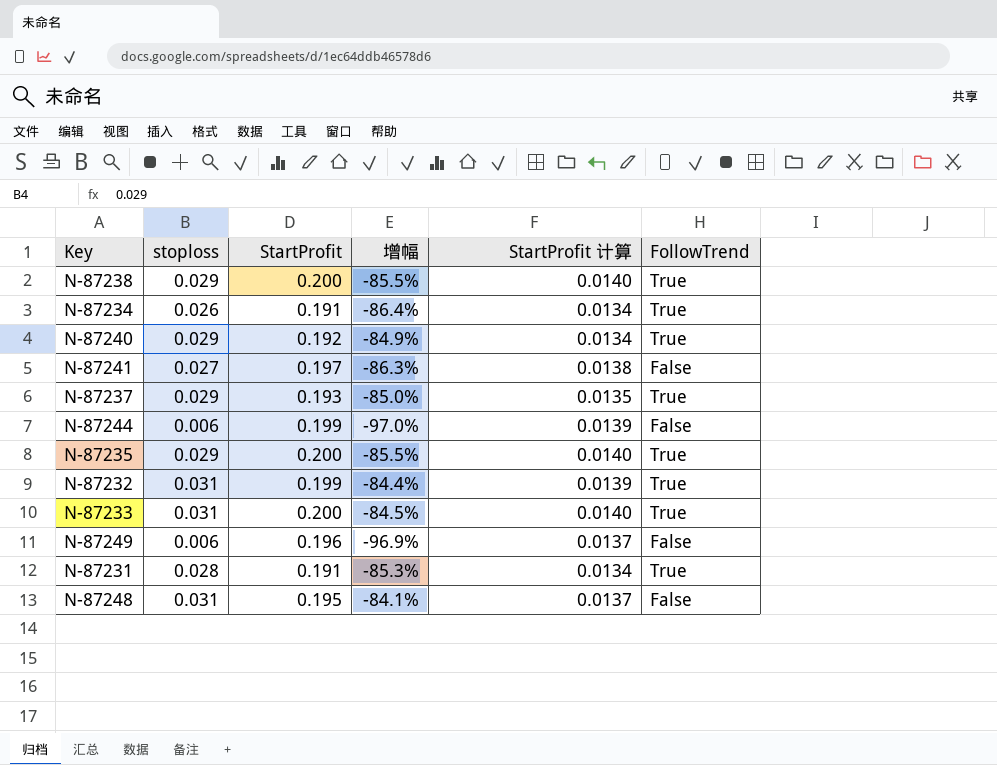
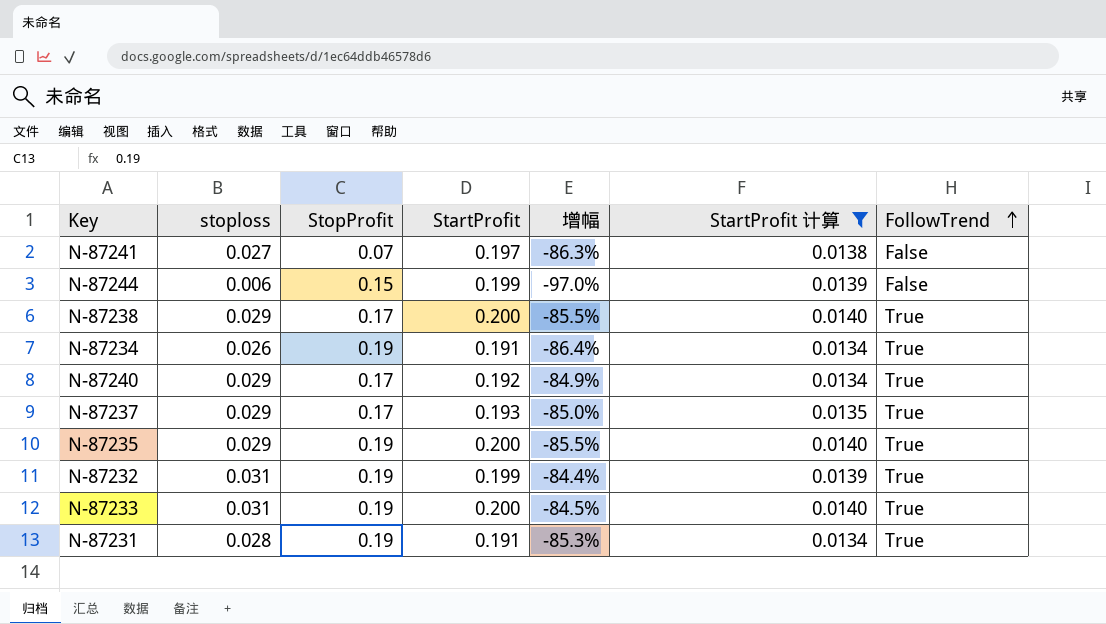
filter: none -> StartProfit 计算 != 0.0137
row order: none -> FollowTrend ascending
column StopProfit | position: none -> 3

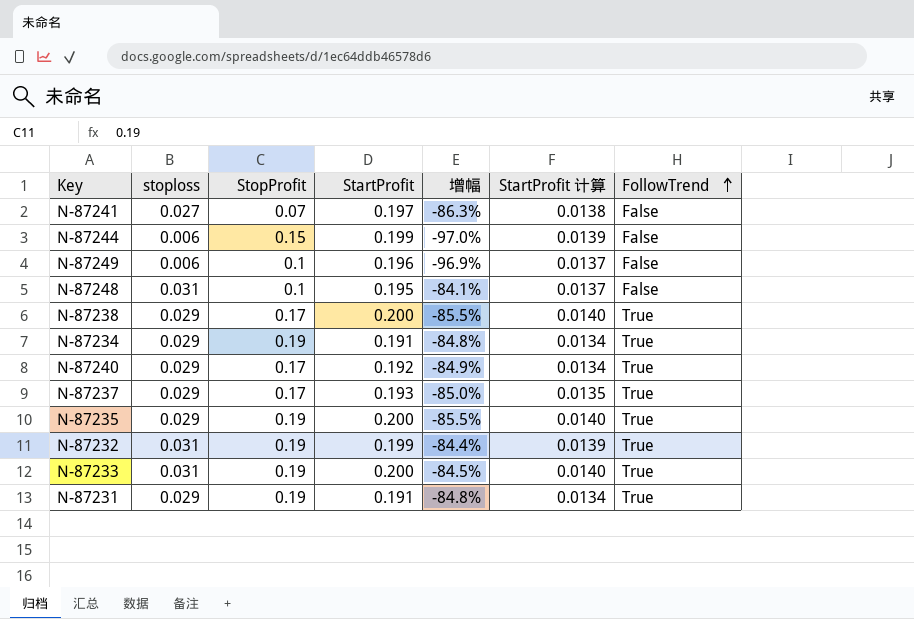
filter: StartProfit 计算 != 0.0137 -> none
N-87234 | stoploss: 0.026 -> 0.029
N-87234 | 增幅: -86.4% -> -84.8%
N-87231 | stoploss: 0.028 -> 0.029
N-87231 | 增幅: -85.3% -> -84.8%

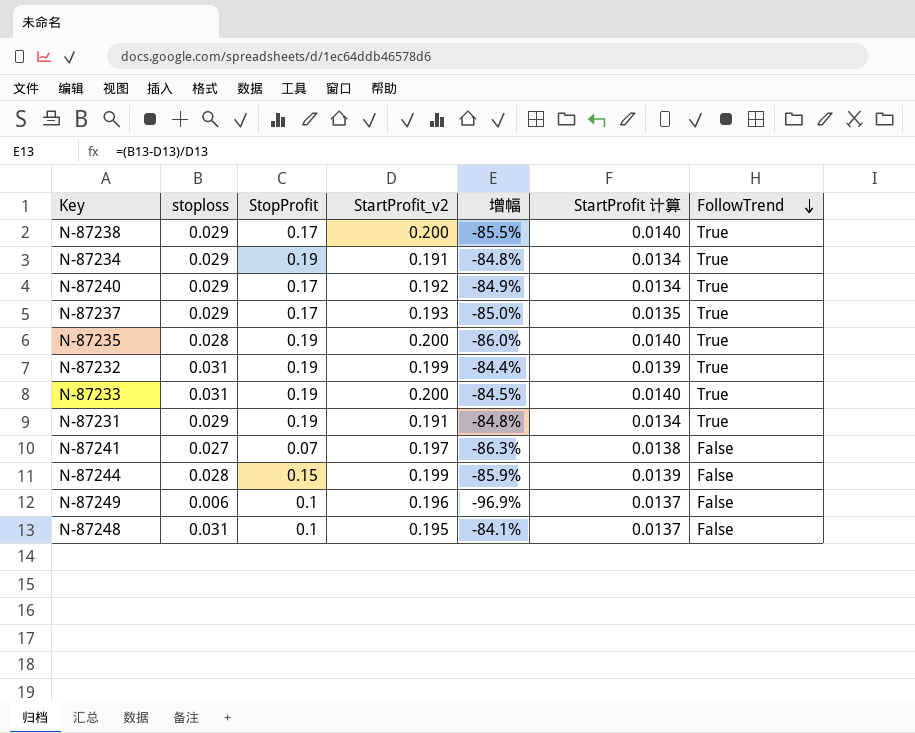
row order: FollowTrend ascending -> FollowTrend descending
column name: StartProfit -> StartProfit_v2
N-87235 | stoploss: 0.029 -> 0.028
N-87235 | 增幅: -85.5% -> -86.0%
N-87244 | stoploss: 0.006 -> 0.028
N-87244 | 增幅: -97.0% -> -85.9%

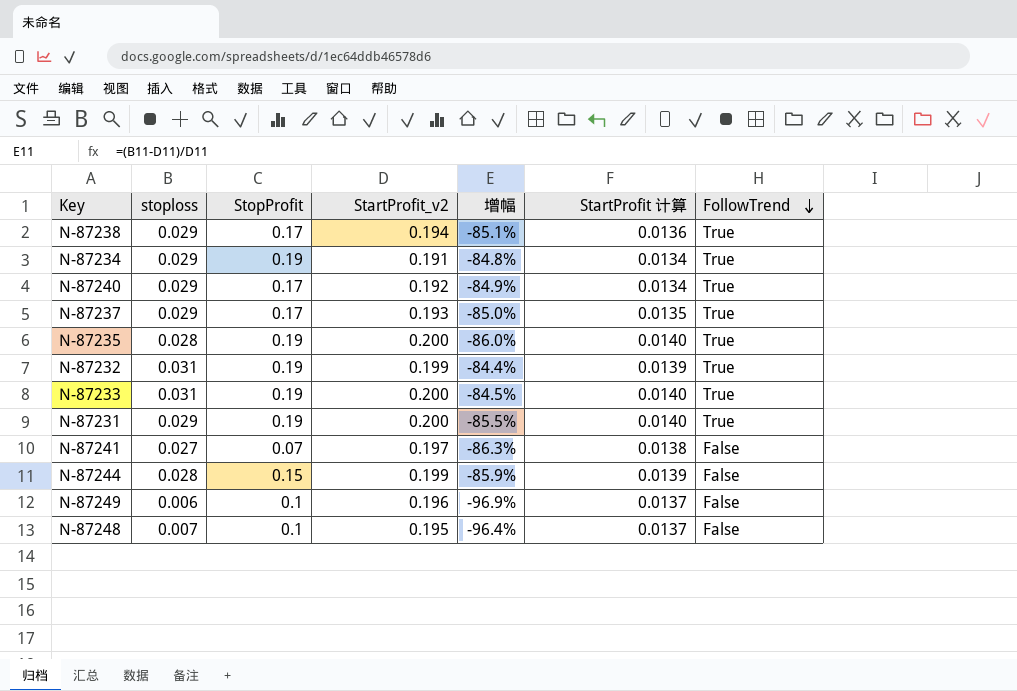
N-87238 | StartProfit_v2: 0.200 -> 0.194
N-87238 | 增幅: -85.5% -> -85.1%
N-87238 | StartProfit 计算: 0.0140 -> 0.0136
N-87231 | StartProfit_v2: 0.191 -> 0.200
N-87231 | 增幅: -84.8% -> -85.5%
N-87231 | StartProfit 计算: 0.0134 -> 0.0140
N-87248 | stoploss: 0.031 -> 0.007
N-87248 | 增幅: -84.1% -> -96.4%

